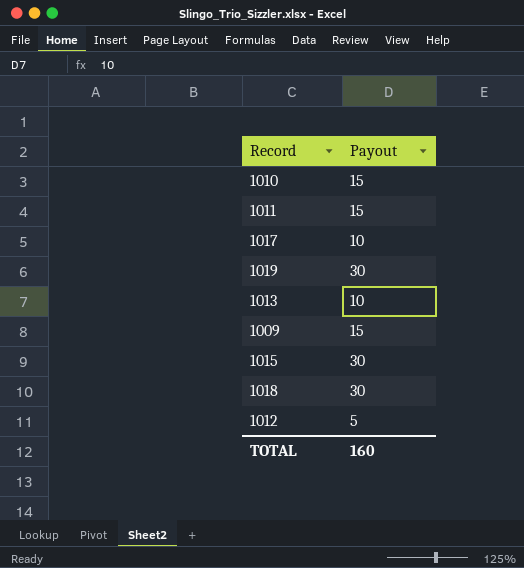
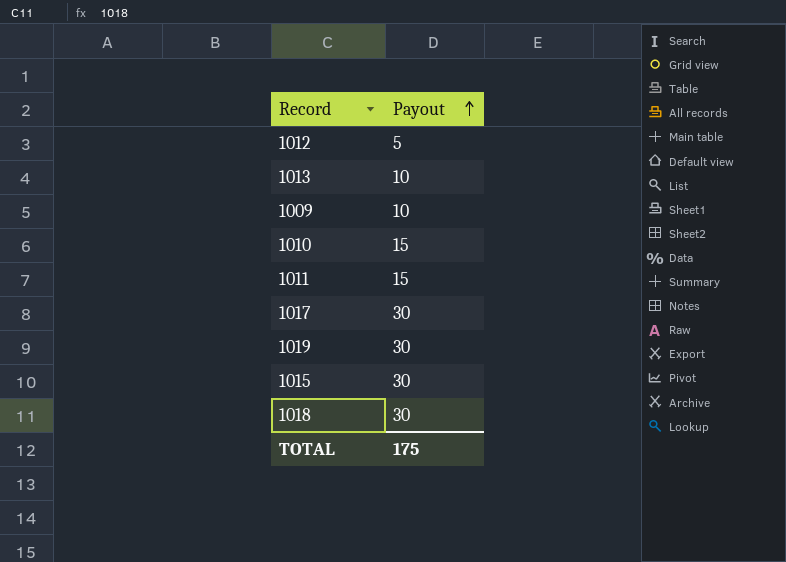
row order: none -> Payout ascending
1009 | Payout: 15 -> 10
1017 | Payout: 10 -> 30
TOTAL | Payout: 160 -> 175

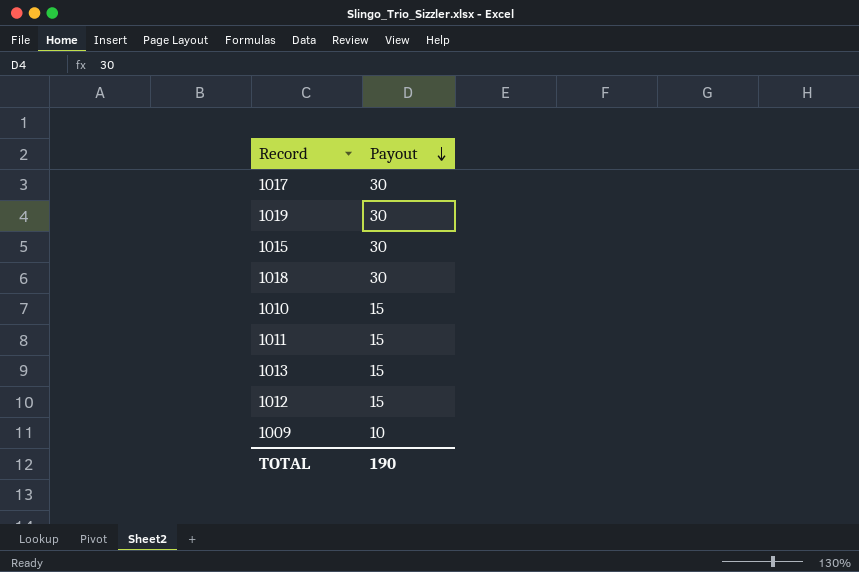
row order: Payout ascending -> Payout descending
1013 | Payout: 10 -> 15
1012 | Payout: 5 -> 15
TOTAL | Payout: 175 -> 190

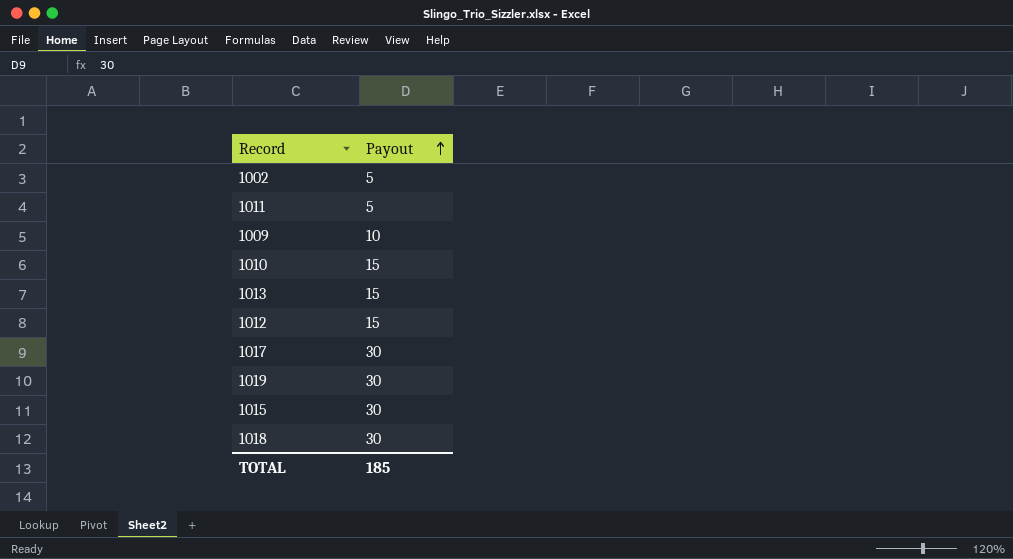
row order: Payout descending -> Payout ascending
row 1002: none -> 5
1011 | Payout: 15 -> 5
TOTAL | Payout: 190 -> 185

